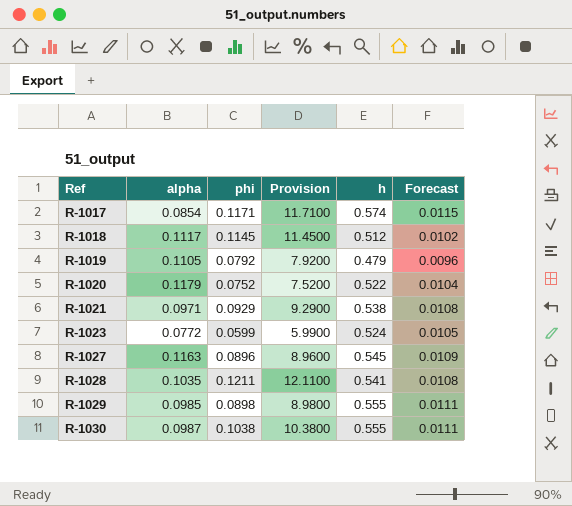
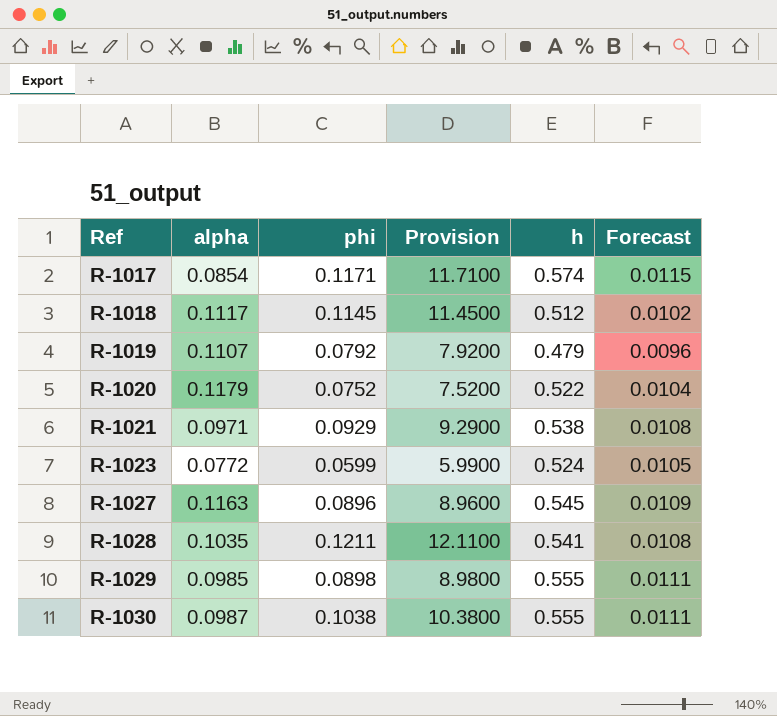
R-1019 | alpha: 0.1105 -> 0.1107

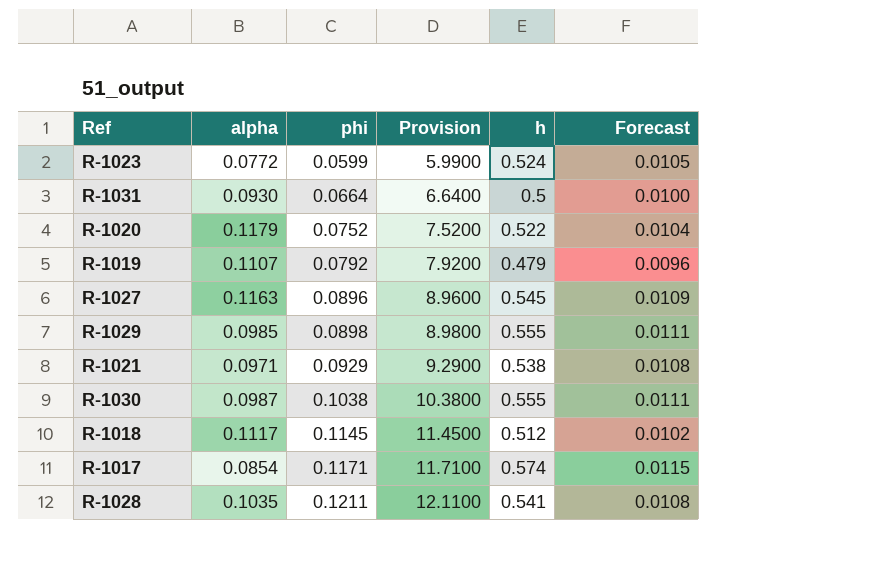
row order: Ref ascending -> phi ascending
row R-1031: none -> 0.0930 | 0.0664 | 6.6400 | 0.5 | 0.0100

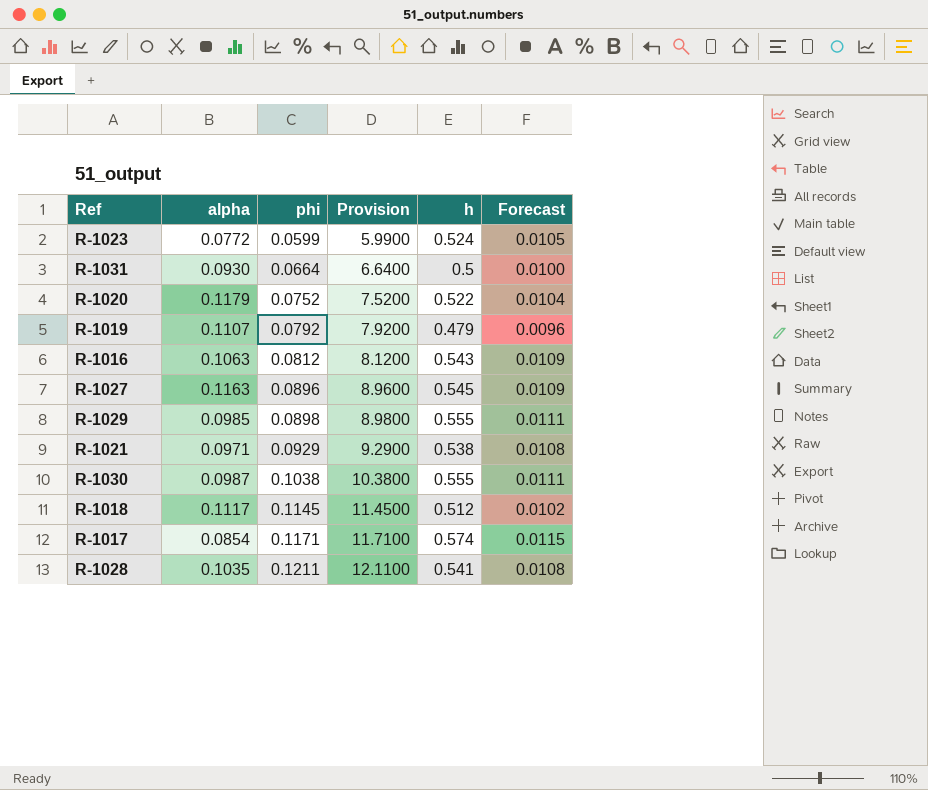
row R-1016: none -> 0.1063 | 0.0812 | 8.1200 | 0.543 | 0.0109

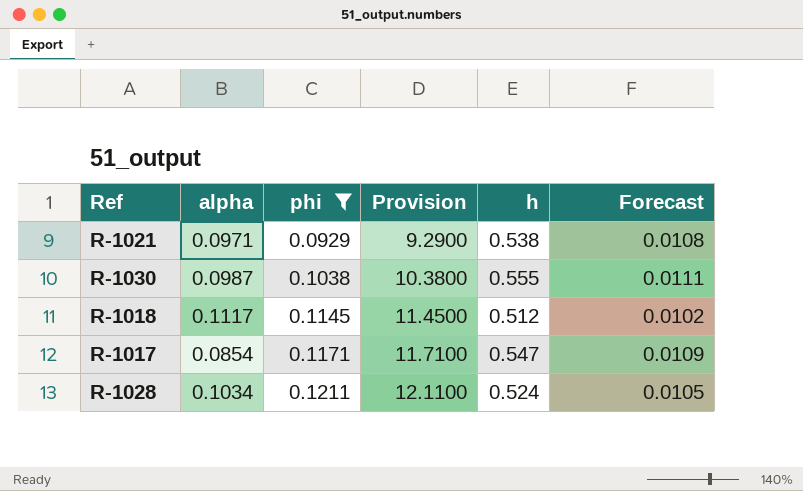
filter: none -> phi >= 0.0929
R-1017 | h: 0.574 -> 0.547
R-1017 | Forecast: 0.0115 -> 0.0109
R-1028 | alpha: 0.1035 -> 0.1034
R-1028 | h: 0.541 -> 0.524
R-1028 | Forecast: 0.0108 -> 0.0105

